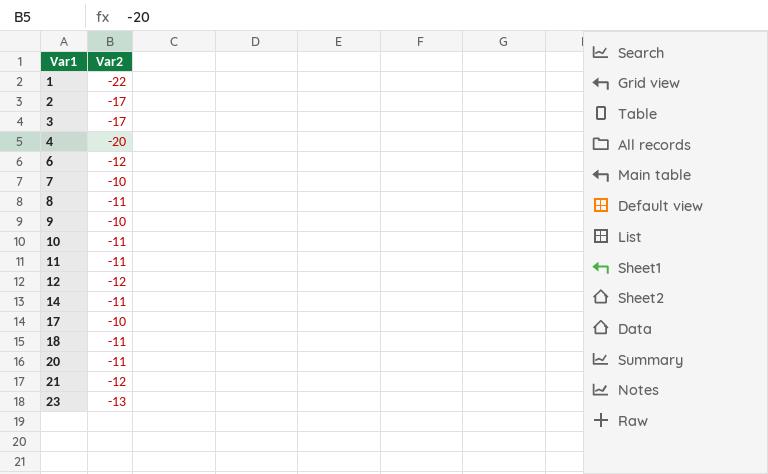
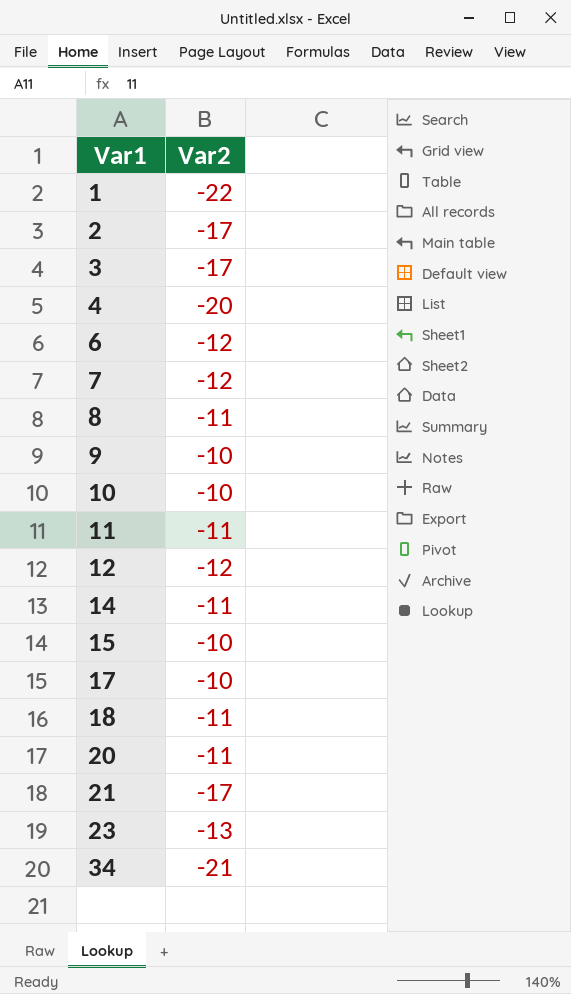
7 | Var2: -10 -> -12
10 | Var2: -11 -> -10
row 15: none -> -10
21 | Var2: -12 -> -17
row 34: none -> -21

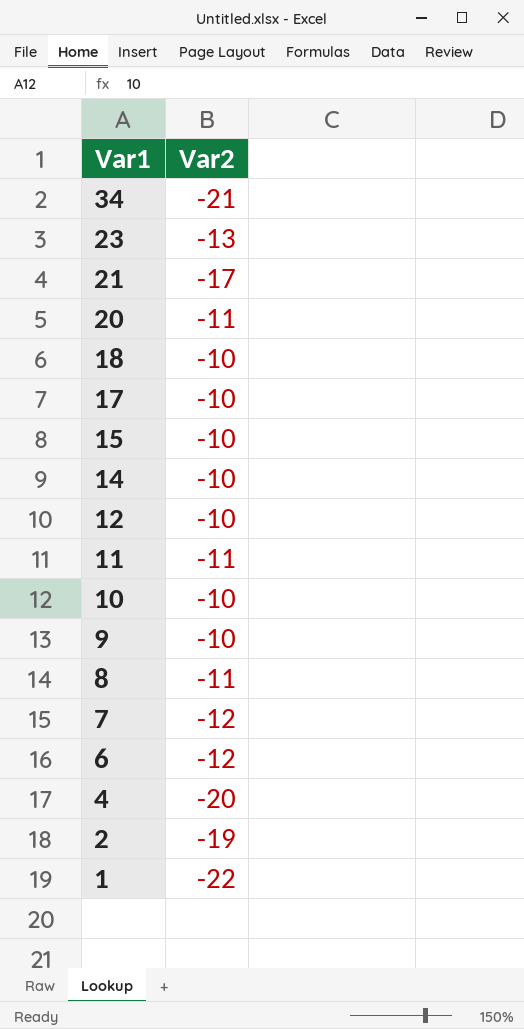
row order: Var1 ascending -> Var1 descending
row 3: -17 -> none
18 | Var2: -11 -> -10
14 | Var2: -11 -> -10
12 | Var2: -12 -> -10
2 | Var2: -17 -> -19

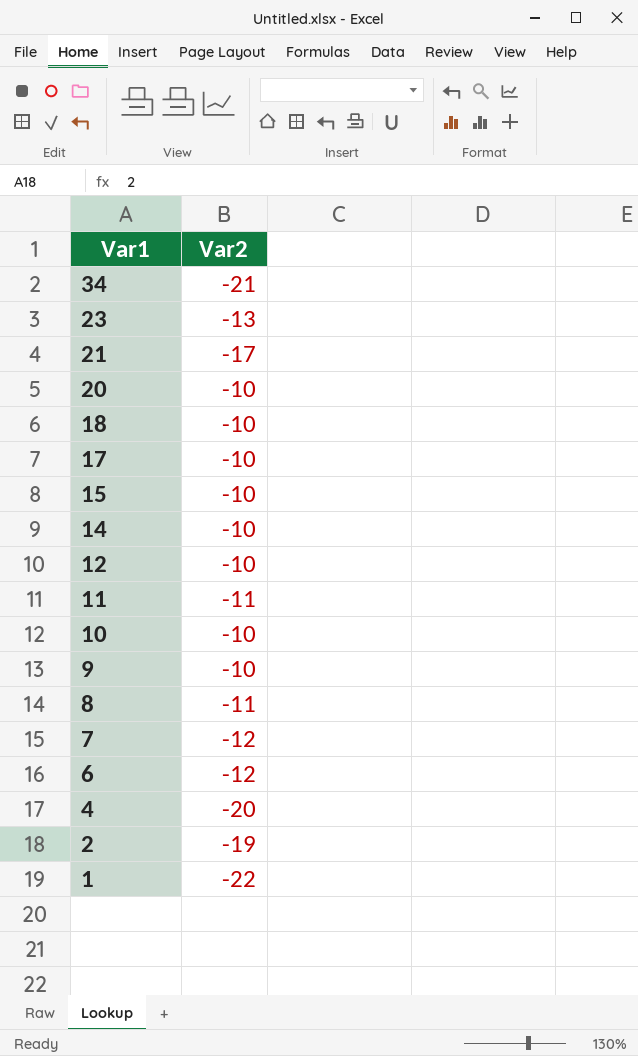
20 | Var2: -11 -> -10

